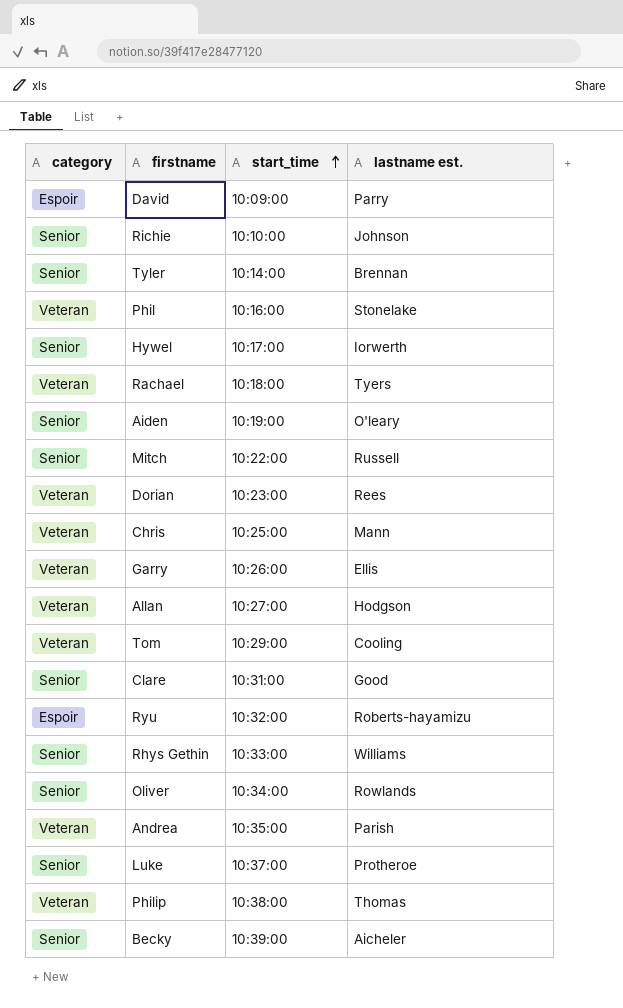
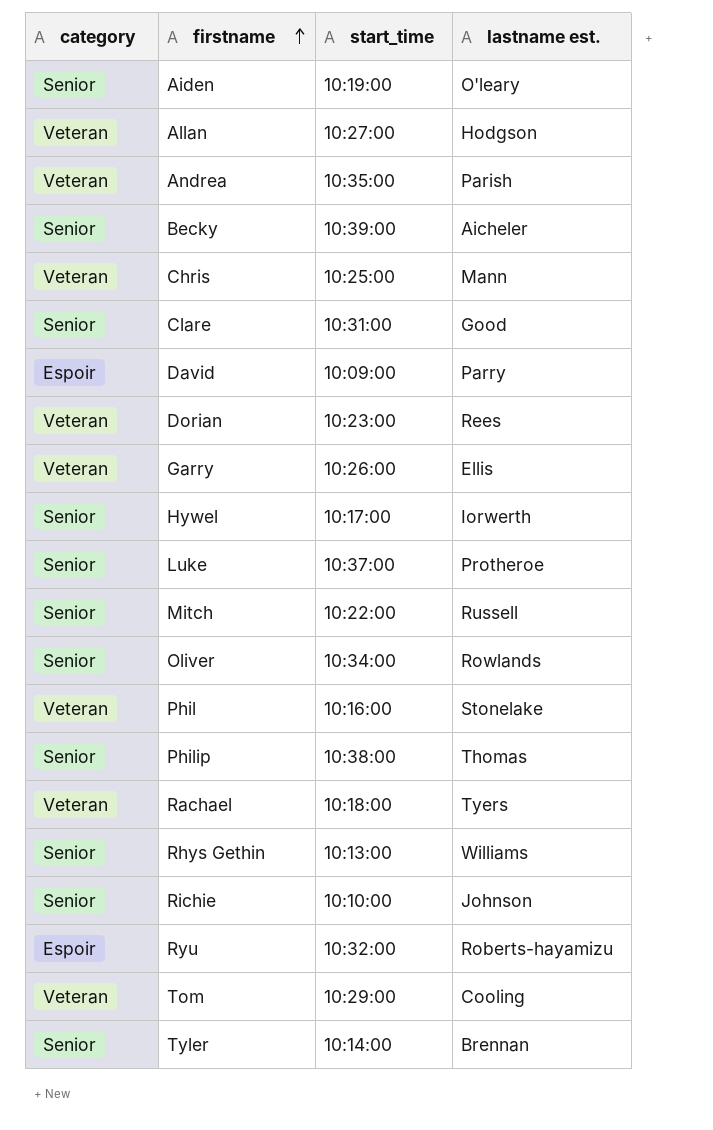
row order: start_time ascending -> firstname ascending
Philip | category: Veteran -> Senior
Rhys Gethin | start_time: 10:33:00 -> 10:13:00

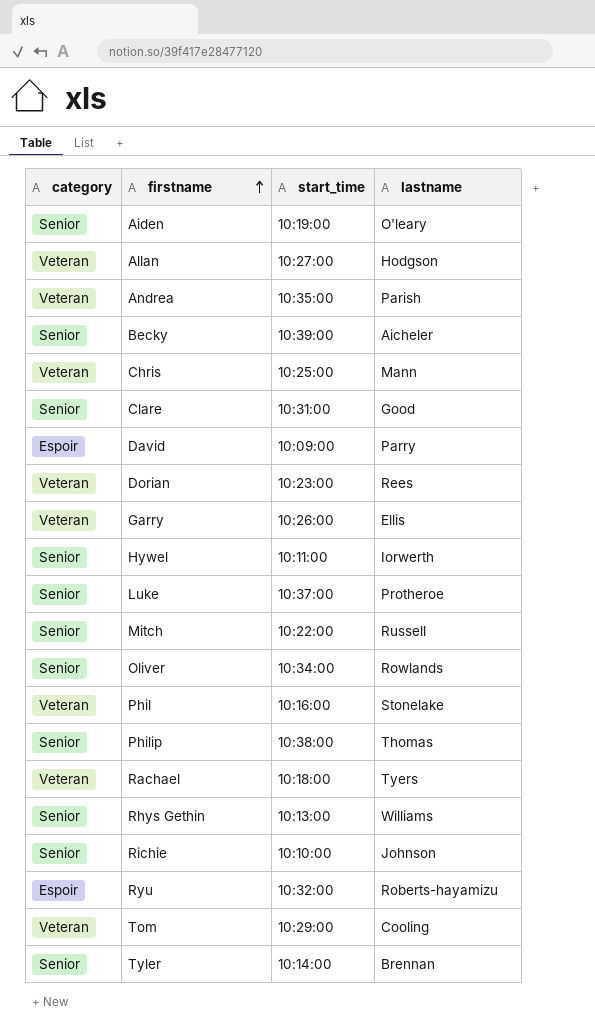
column name: lastname est. -> lastname
Hywel | start_time: 10:17:00 -> 10:11:00

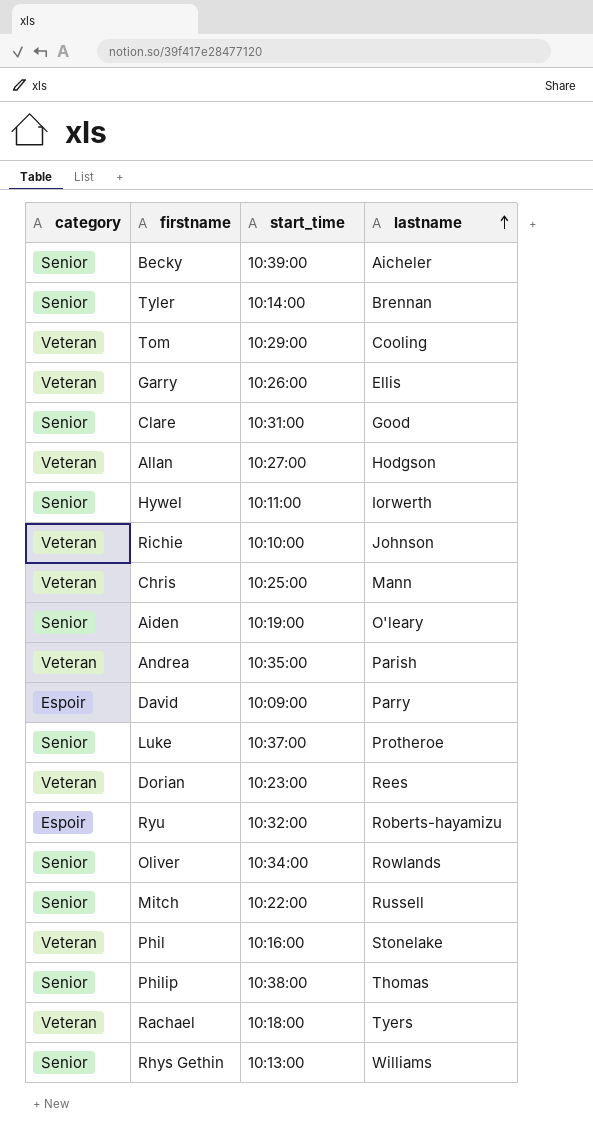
row order: firstname ascending -> lastname ascending
Richie | category: Senior -> Veteran

